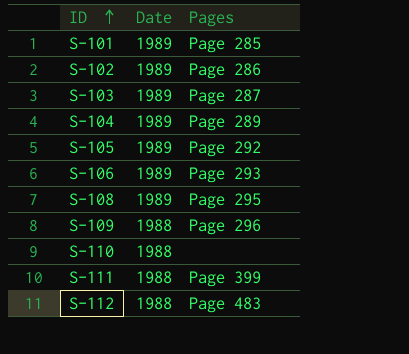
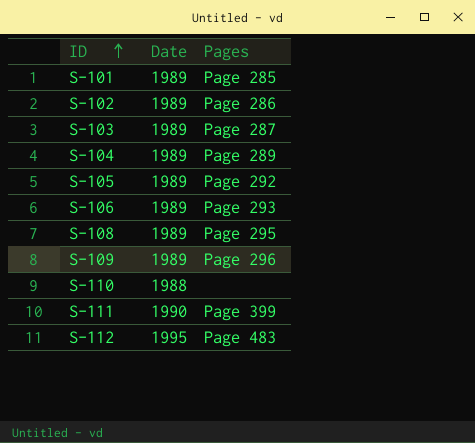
S-109 | Date: 1988 -> 1989
S-111 | Date: 1988 -> 1990
S-112 | Date: 1988 -> 1995

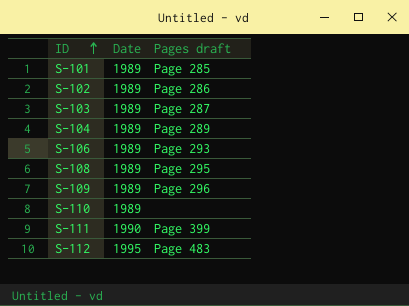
column name: Pages -> Pages draft
row S-105: 1989 | Page 292 -> none
S-110 | Date: 1988 -> 1989

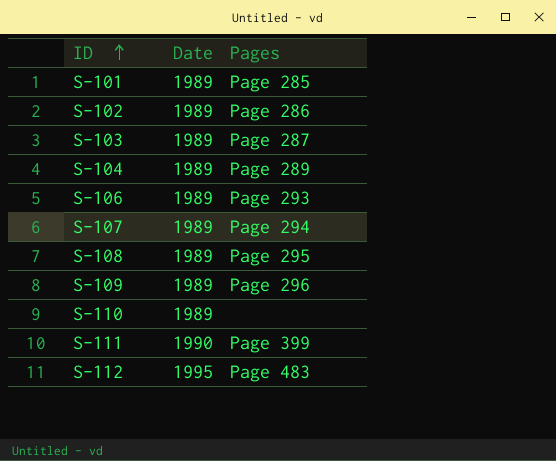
column name: Pages draft -> Pages
row S-107: none -> 1989 | Page 294

